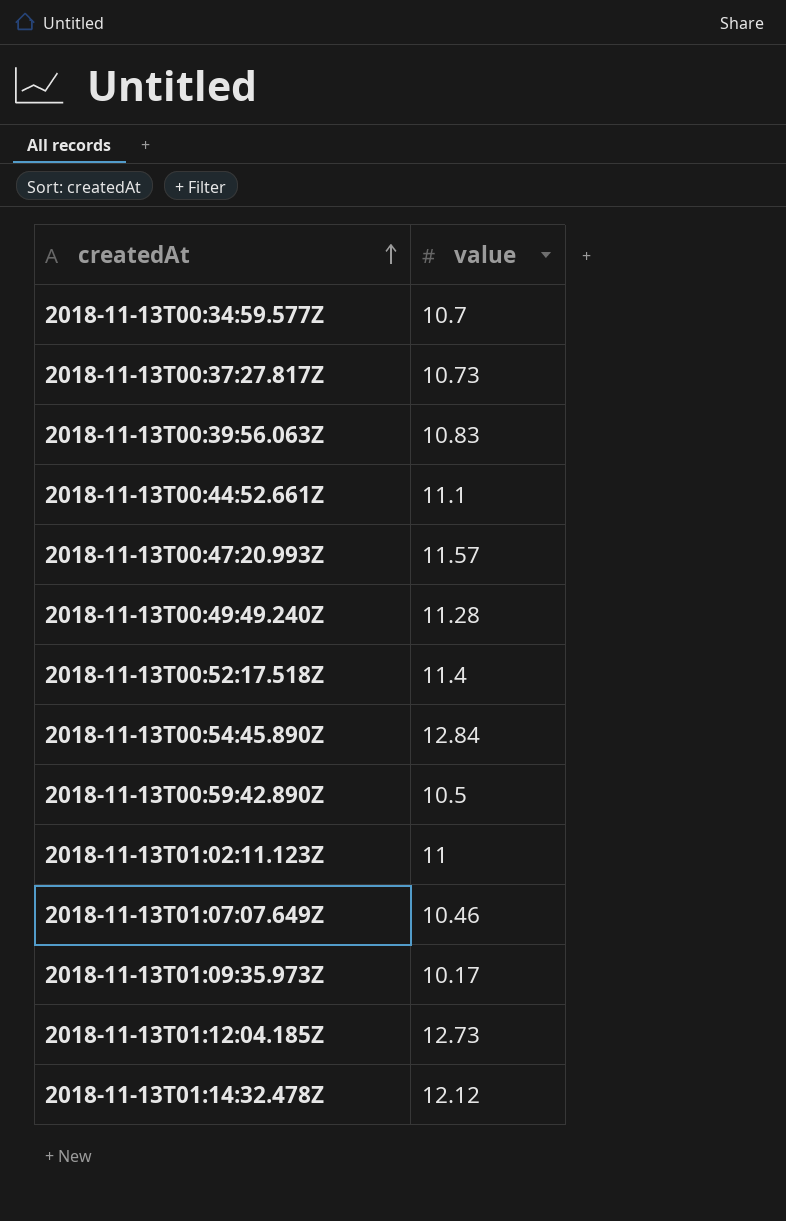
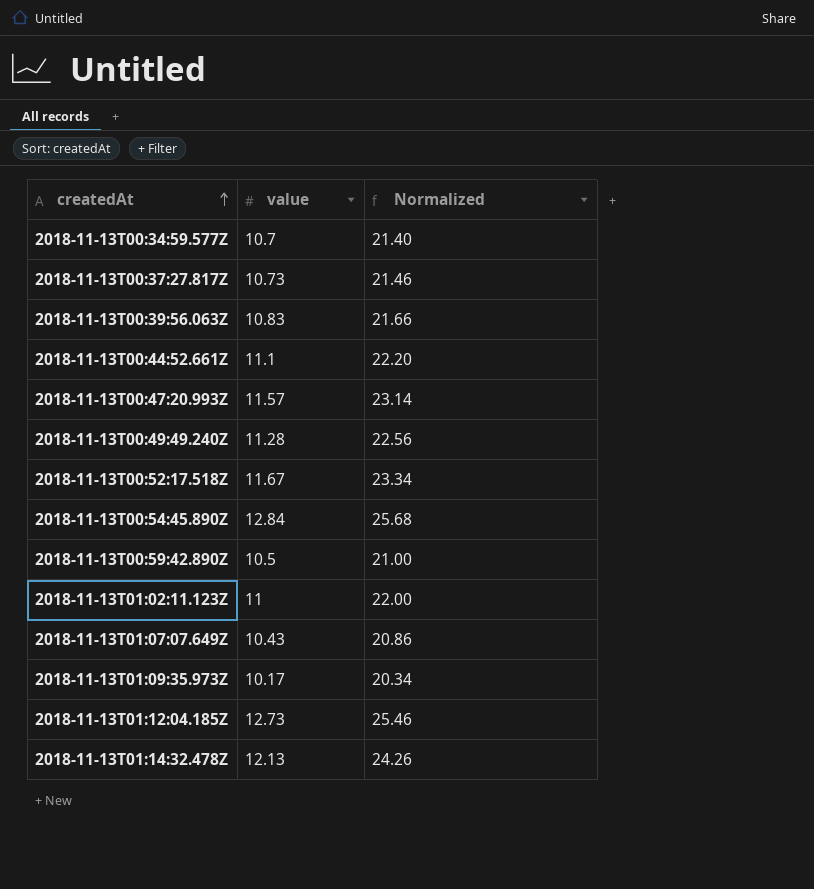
column Normalized | formula: none -> [value] * 2
2018-11-13T00:52:17.518Z | value: 11.4 -> 11.67
2018-11-13T01:07:07.649Z | value: 10.46 -> 10.43
2018-11-13T01:14:32.478Z | value: 12.12 -> 12.13

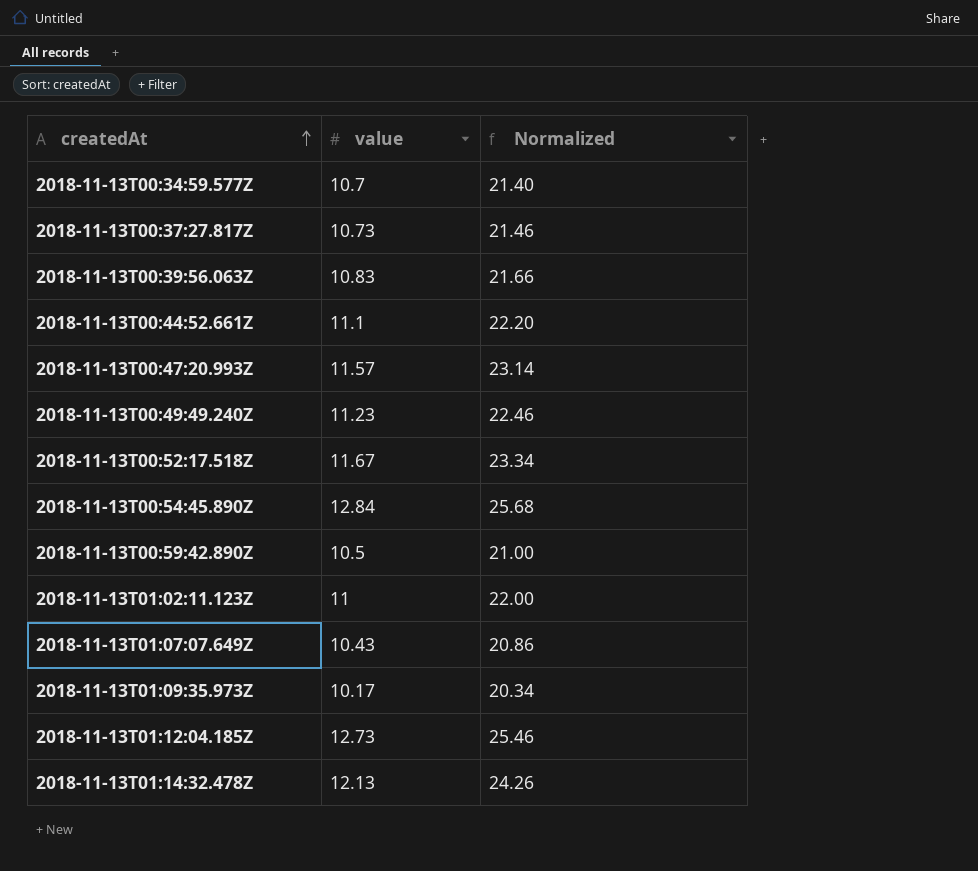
2018-11-13T00:49:49.240Z | value: 11.28 -> 11.23
2018-11-13T00:49:49.240Z | Normalized: 22.56 -> 22.46

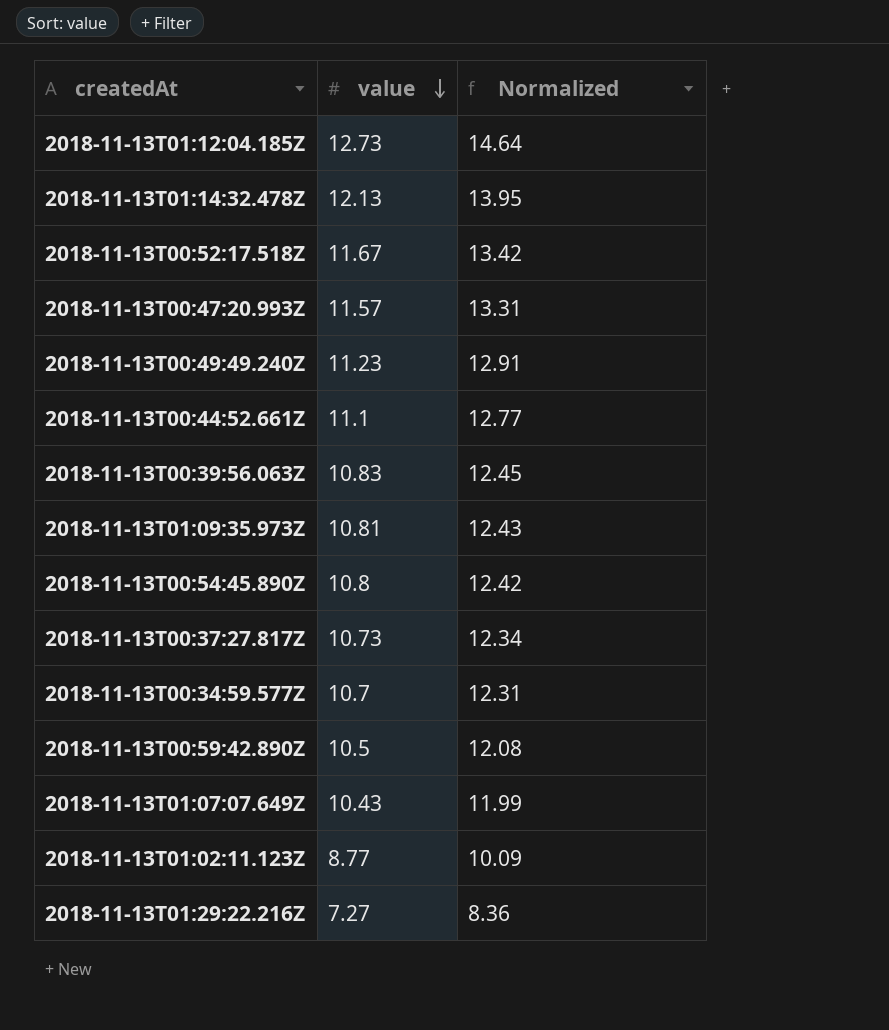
row order: createdAt ascending -> value descending
column Normalized | formula: [value] * 2 -> [value] * 1.15
2018-11-13T01:09:35.973Z | value: 10.17 -> 10.81
2018-11-13T00:54:45.890Z | value: 12.84 -> 10.8
2018-11-13T01:02:11.123Z | value: 11 -> 8.77
row 2018-11-13T01:29:22.216Z: none -> 7.27 | 8.36

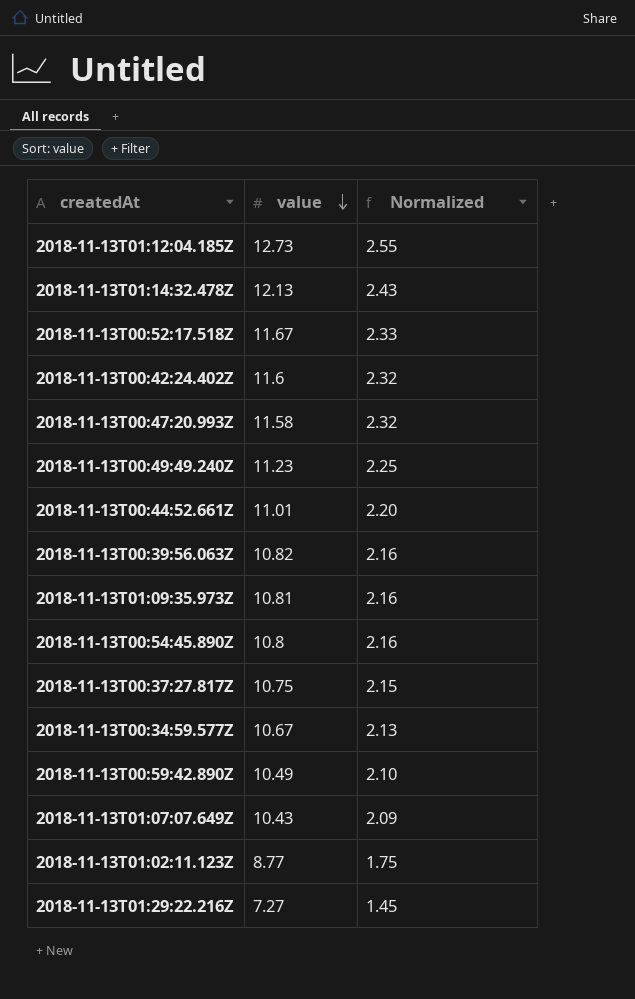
column Normalized | formula: [value] * 1.15 -> [value] * 0.2
row 2018-11-13T00:42:24.402Z: none -> 11.6 | 2.32
2018-11-13T00:47:20.993Z | value: 11.57 -> 11.58
2018-11-13T00:44:52.661Z | value: 11.1 -> 11.01
2018-11-13T00:39:56.063Z | value: 10.83 -> 10.82
2018-11-13T00:37:27.817Z | value: 10.73 -> 10.75
2018-11-13T00:34:59.577Z | value: 10.7 -> 10.67
2018-11-13T00:59:42.890Z | value: 10.5 -> 10.49

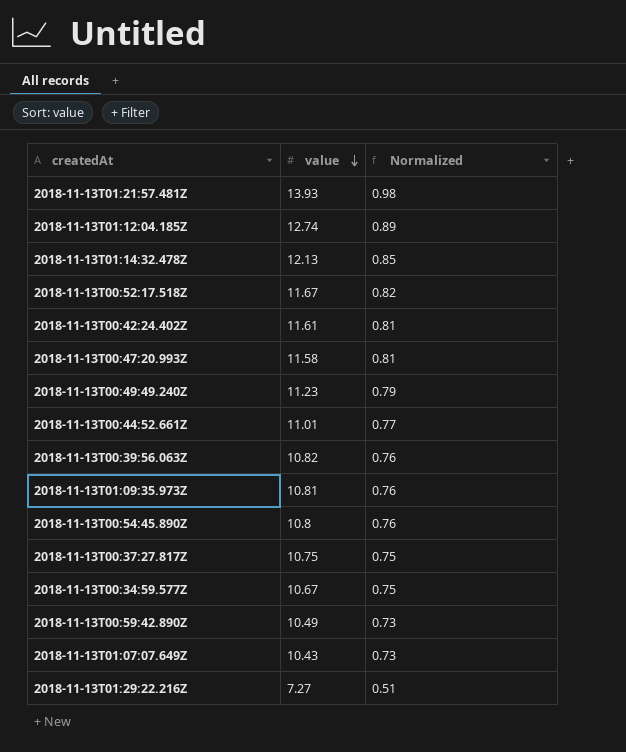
column Normalized | formula: [value] * 0.2 -> [value] * 0.07
row 2018-11-13T01:02:11.123Z: 8.77 | 1.75 -> none
row 2018-11-13T01:21:57.481Z: none -> 13.93 | 0.98
2018-11-13T01:12:04.185Z | value: 12.73 -> 12.74
2018-11-13T00:42:24.402Z | value: 11.6 -> 11.61

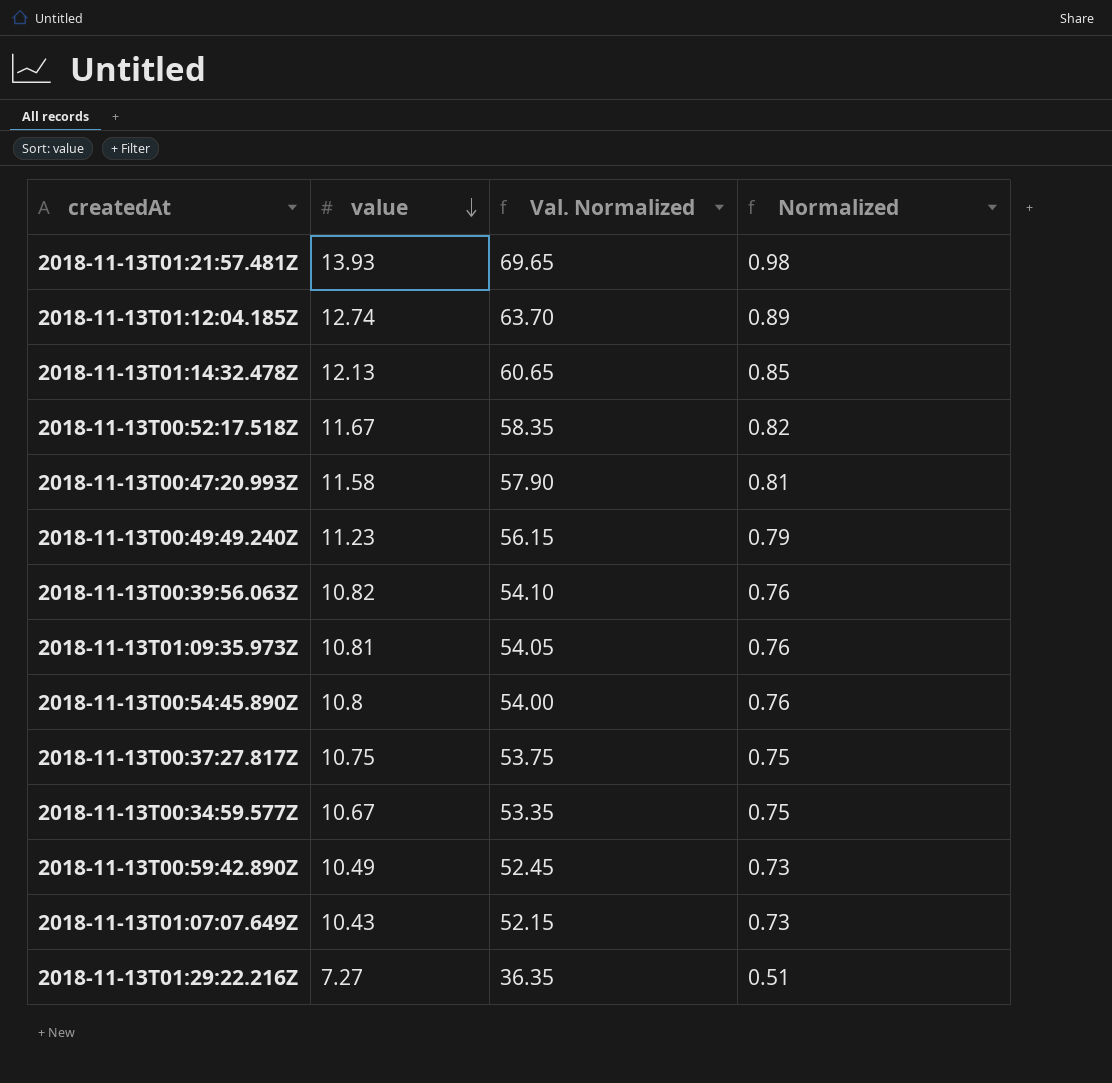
column Val. Normalized | formula: none -> [value] * 5
row 2018-11-13T00:42:24.402Z: 11.61 | 0.81 -> none
row 2018-11-13T00:44:52.661Z: 11.01 | 0.77 -> none

